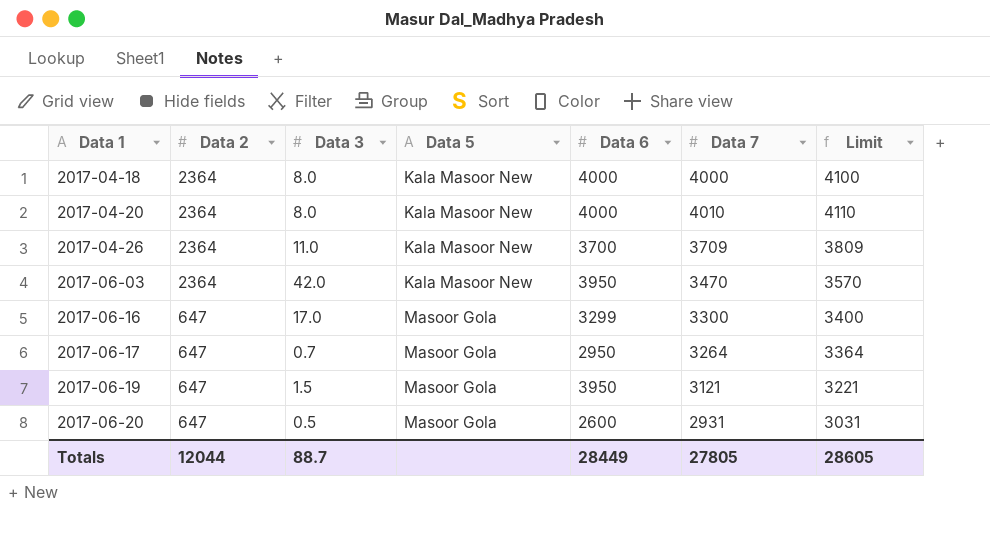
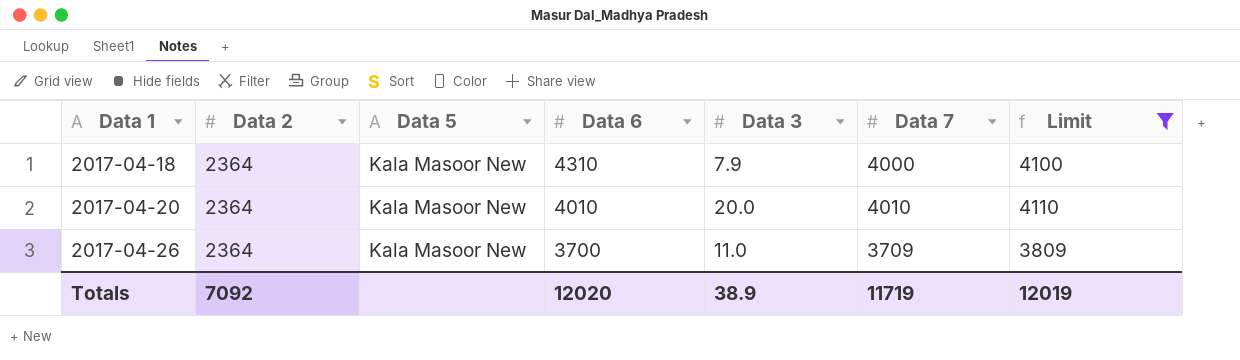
filter: none -> Limit >= 3809
column Data 3 | position: 3 -> 5
2017-04-18 | Data 6: 4000 -> 4310
2017-04-18 | Data 3: 8.0 -> 7.9
2017-04-20 | Data 6: 4000 -> 4010
2017-04-20 | Data 3: 8.0 -> 20.0
Totals | Data 2: 12044 -> 7092
Totals | Data 6: 28449 -> 12020
Totals | Data 3: 88.7 -> 38.9
Totals | Data 7: 27805 -> 11719
Totals | Limit: 28605 -> 12019

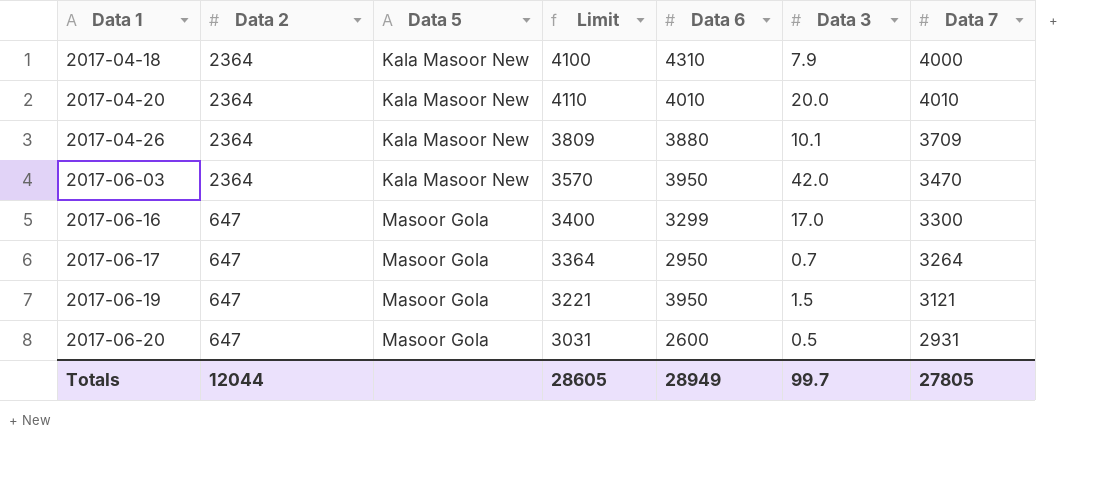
filter: Limit >= 3809 -> none
column Limit | position: 7 -> 4
2017-04-26 | Data 6: 3700 -> 3880
2017-04-26 | Data 3: 11.0 -> 10.1
Totals | Data 2: 7092 -> 12044
Totals | Limit: 12019 -> 28605
Totals | Data 6: 12020 -> 28949
Totals | Data 3: 38.9 -> 99.7
Totals | Data 7: 11719 -> 27805

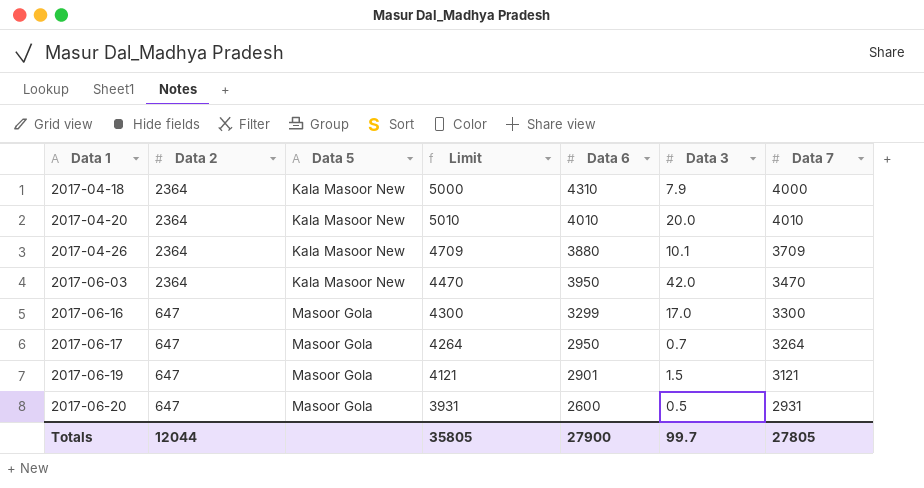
column Limit | formula: [Data 7] + 100 -> [Data 7] + 1000
2017-06-19 | Data 6: 3950 -> 2901
Totals | Limit: 28605 -> 35805
Totals | Data 6: 28949 -> 27900

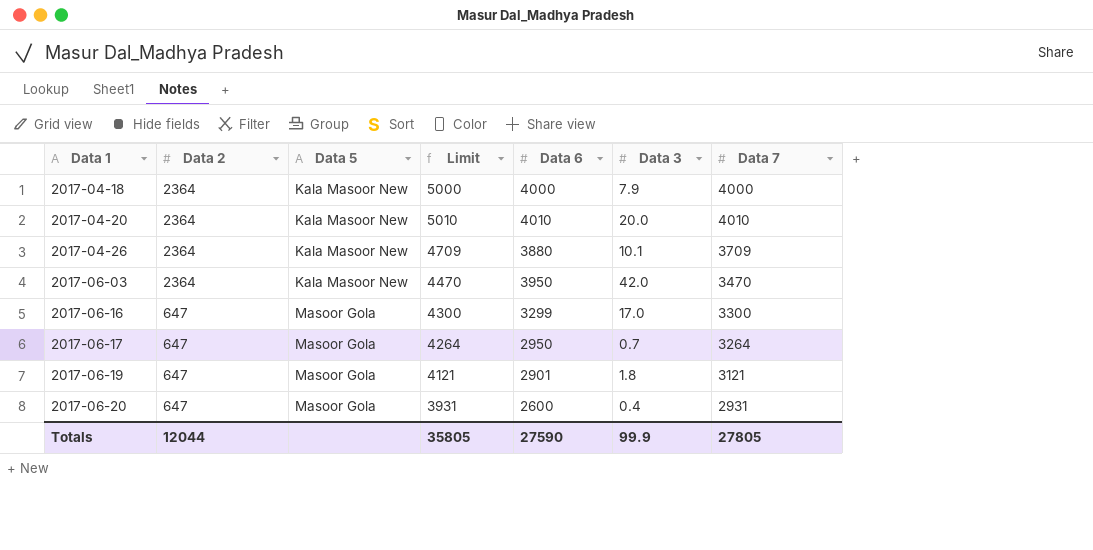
2017-04-18 | Data 6: 4310 -> 4000
2017-06-19 | Data 3: 1.5 -> 1.8
2017-06-20 | Data 3: 0.5 -> 0.4
Totals | Data 6: 27900 -> 27590
Totals | Data 3: 99.7 -> 99.9

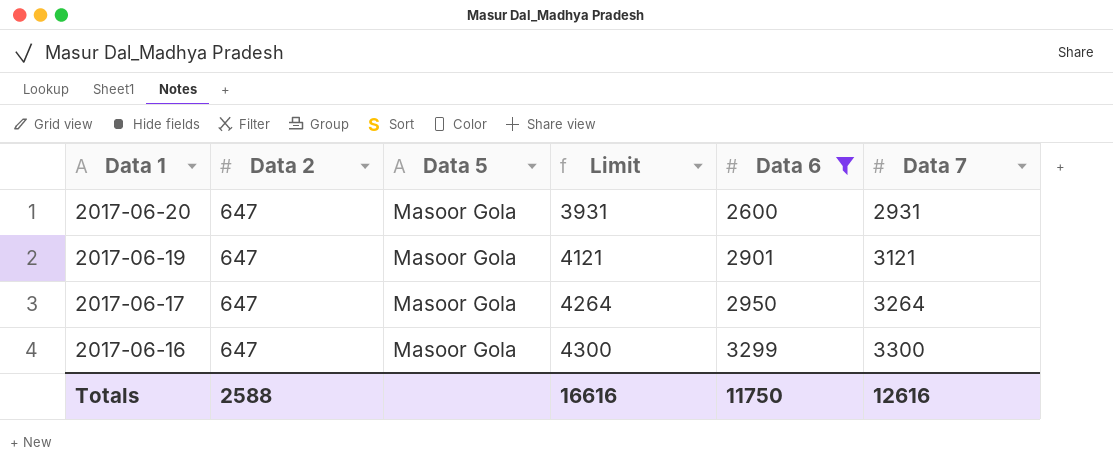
filter: none -> Data 6 <= 3299
row order: Data 1 ascending -> Data 1 descending
column Data 3 | position: 6 -> none
Totals | Data 2: 12044 -> 2588
Totals | Limit: 35805 -> 16616
Totals | Data 6: 27590 -> 11750
Totals | Data 7: 27805 -> 12616

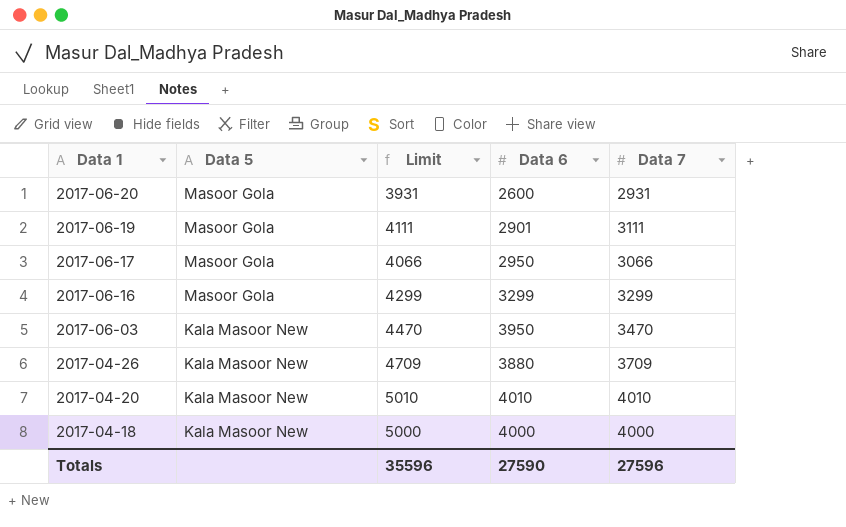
filter: Data 6 <= 3299 -> none
column Data 2 | position: 2 -> none
2017-06-19 | Limit: 4121 -> 4111
2017-06-19 | Data 7: 3121 -> 3111
2017-06-17 | Limit: 4264 -> 4066
2017-06-17 | Data 7: 3264 -> 3066
2017-06-16 | Limit: 4300 -> 4299
2017-06-16 | Data 7: 3300 -> 3299
Totals | Limit: 16616 -> 35596
Totals | Data 6: 11750 -> 27590
Totals | Data 7: 12616 -> 27596

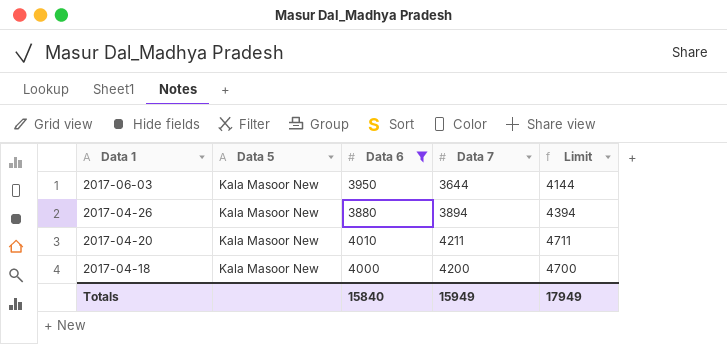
filter: none -> Data 6 >= 3880
column Limit | formula: [Data 7] + 1000 -> [Data 7] + 500
column Limit | position: 3 -> 5
2017-06-03 | Data 7: 3470 -> 3644
2017-04-26 | Data 7: 3709 -> 3894
2017-04-20 | Data 7: 4010 -> 4211
2017-04-18 | Data 7: 4000 -> 4200
Totals | Data 6: 27590 -> 15840
Totals | Data 7: 27596 -> 15949
Totals | Limit: 35596 -> 17949

